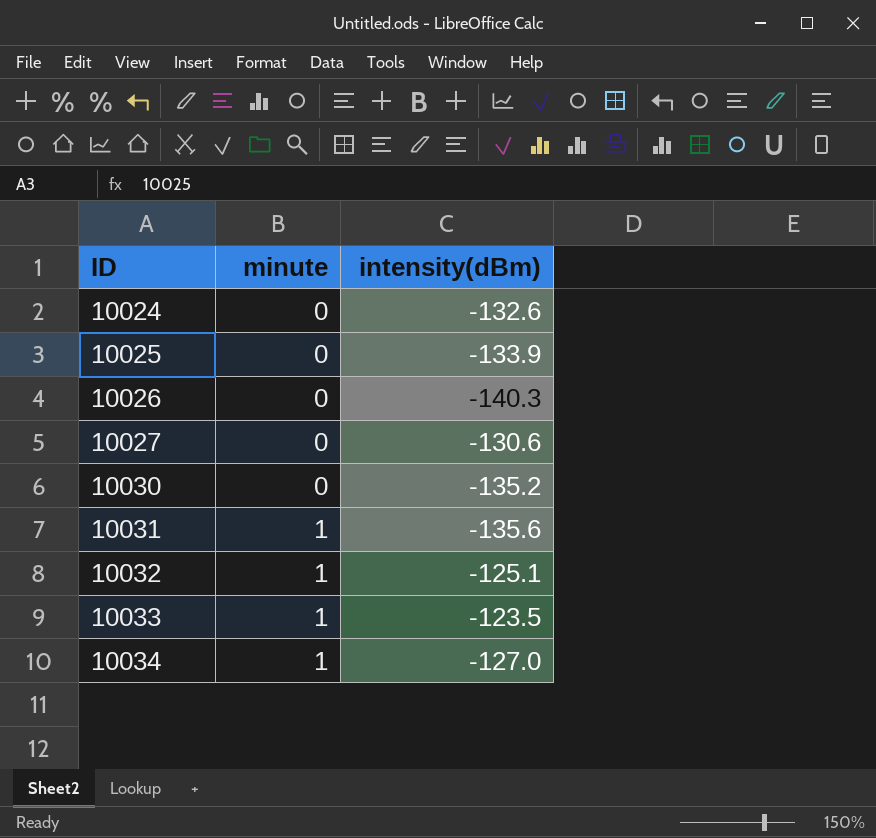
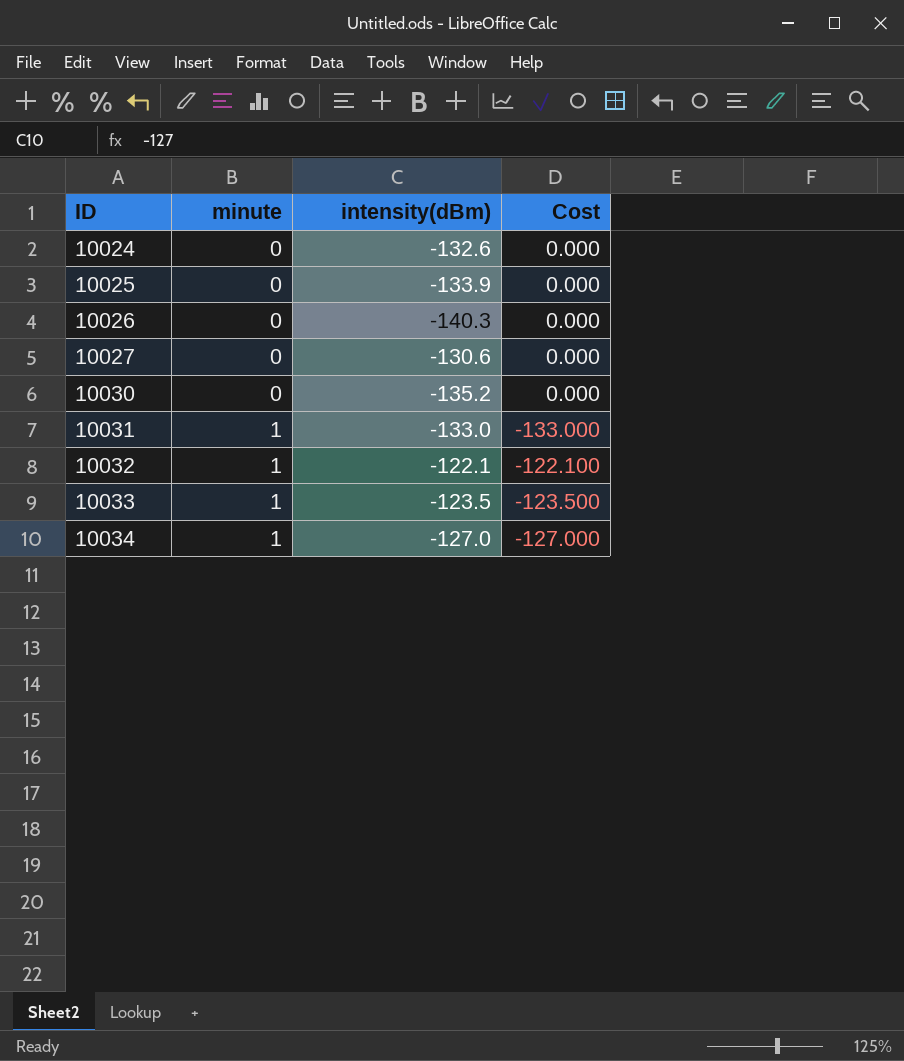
column Cost | formula: none -> [minute] * [intensity(dBm)]
10031 | intensity(dBm): -135.6 -> -133.0
10032 | intensity(dBm): -125.1 -> -122.1

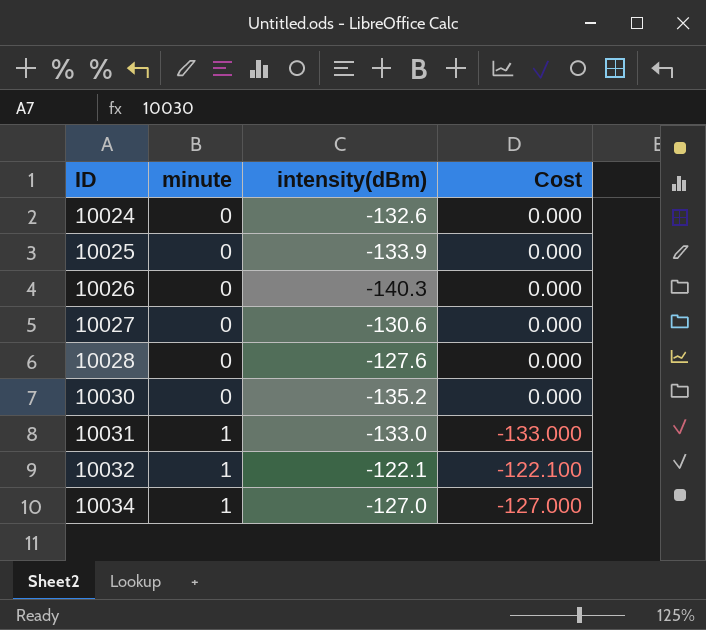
row 10033: 1 | -123.5 | -123.500 -> none
row 10028: none -> 0 | -127.6 | 0.000

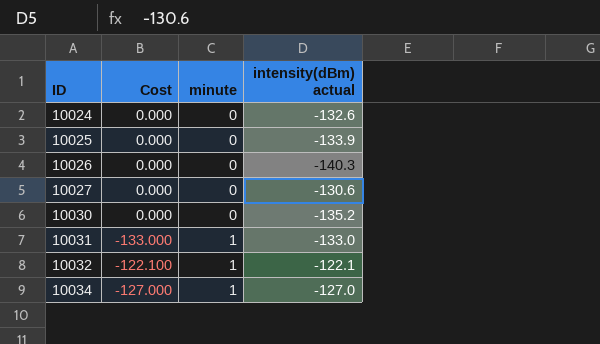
column Cost | position: 4 -> 2
column name: intensity(dBm) -> intensity(dBm) actual
row 10028: 0 | -127.6 | 0.000 -> none

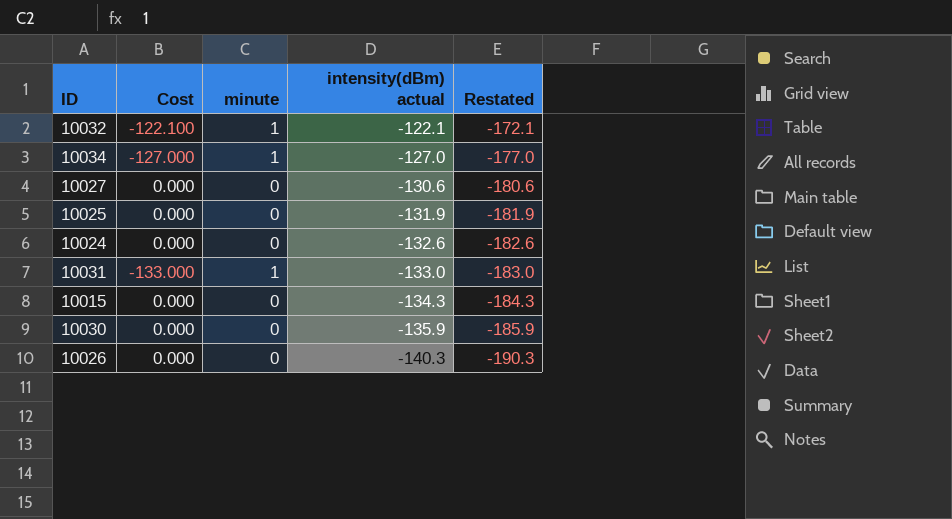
row order: ID ascending -> intensity(dBm) actual descending
column Restated | formula: none -> [intensity(dBm) actual] - 50
10025 | intensity(dBm) actual: -133.9 -> -131.9
row 10015: none -> 0.000 | 0 | -134.3 | -184.3
10030 | intensity(dBm) actual: -135.2 -> -135.9

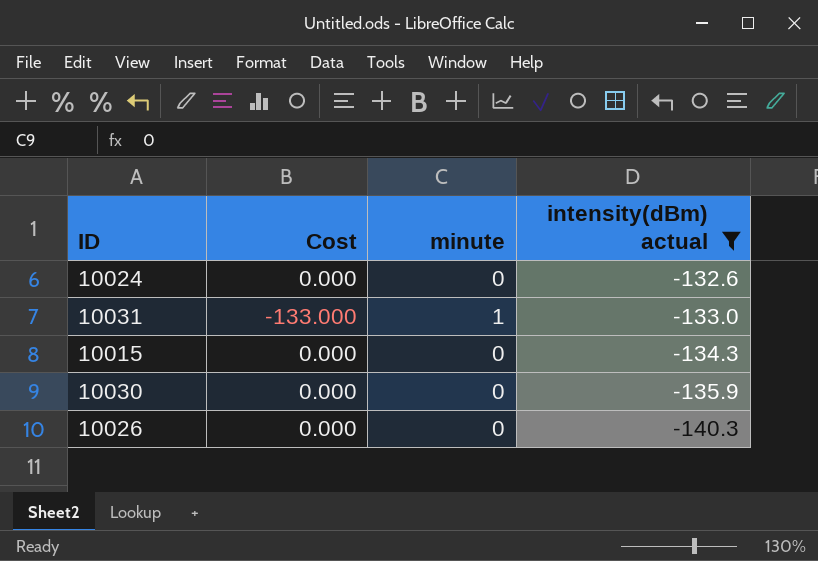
filter: none -> intensity(dBm) actual <= -132.6
column Restated | formula: [intensity(dBm) actual] - 50 -> none

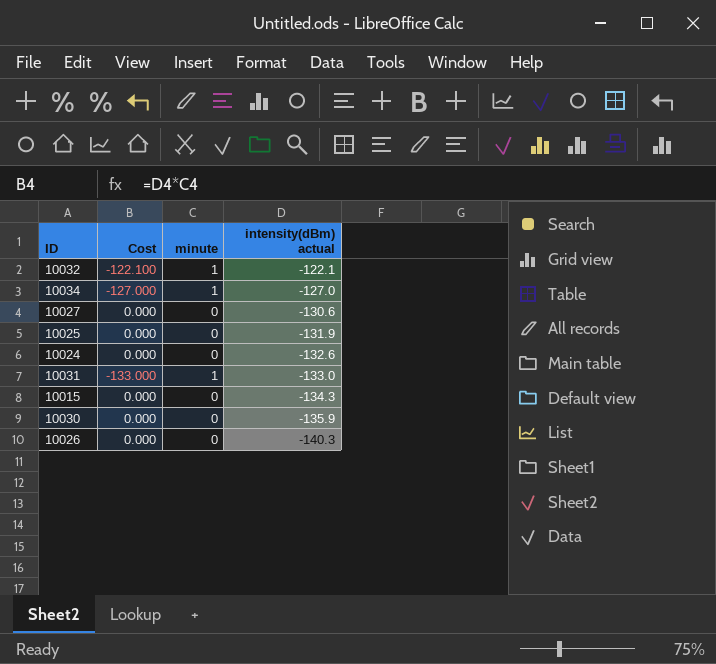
filter: intensity(dBm) actual <= -132.6 -> none

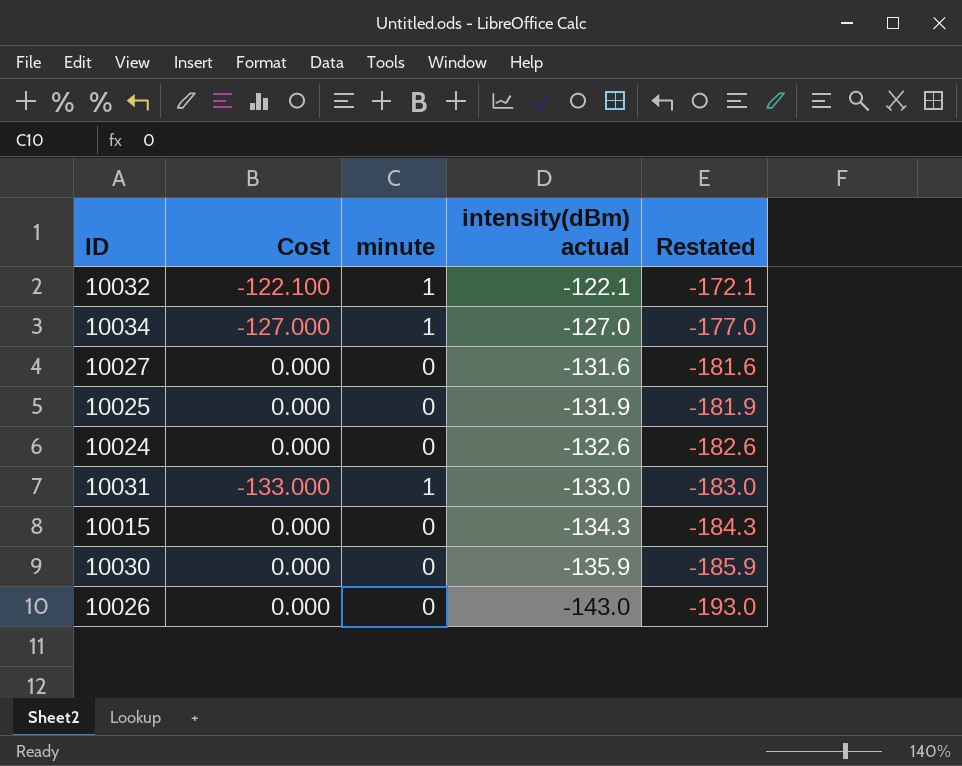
column Restated | formula: none -> [intensity(dBm) actual] - 50
10027 | intensity(dBm) actual: -130.6 -> -131.6
10026 | intensity(dBm) actual: -140.3 -> -143.0

